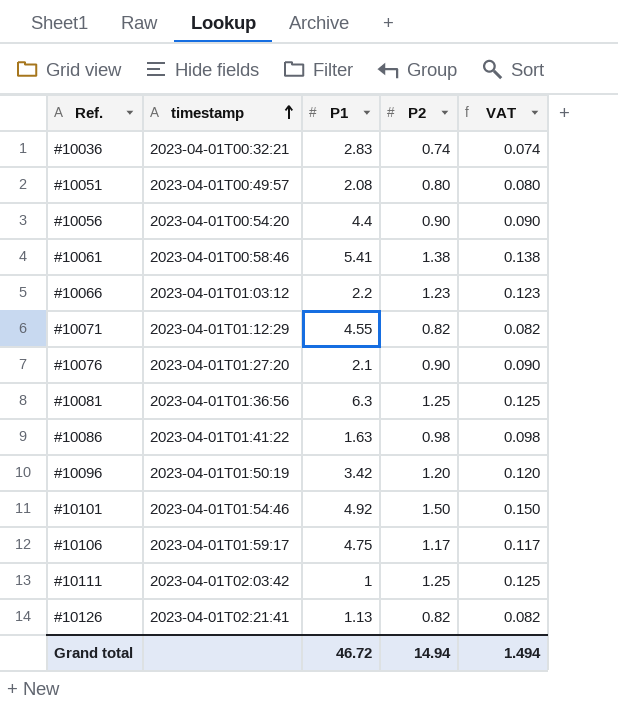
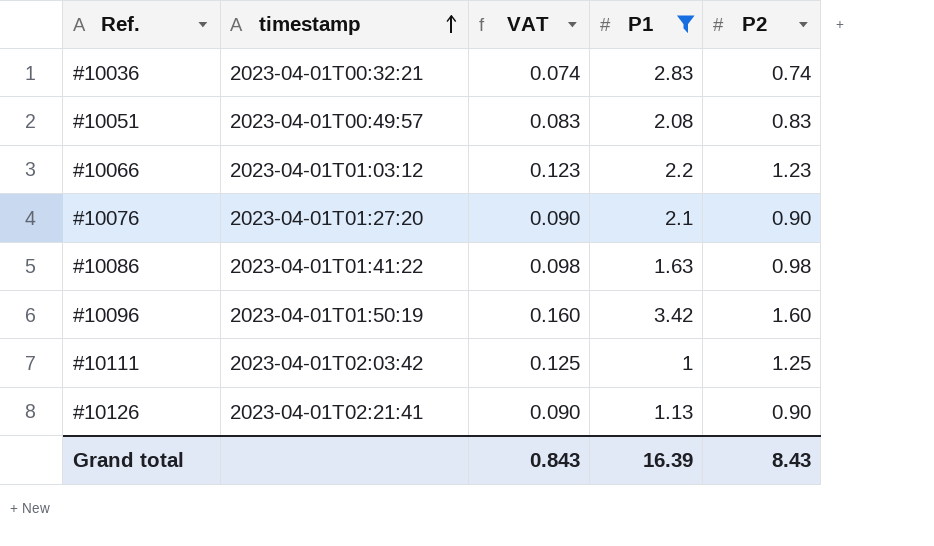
filter: none -> P1 <= 3.42
column VAT | position: 5 -> 3
#10051 | VAT: 0.080 -> 0.083
#10051 | P2: 0.80 -> 0.83
#10096 | VAT: 0.120 -> 0.160
#10096 | P2: 1.20 -> 1.60
#10126 | VAT: 0.082 -> 0.090
#10126 | P2: 0.82 -> 0.90
Grand total | VAT: 1.494 -> 0.843
Grand total | P1: 46.72 -> 16.39
Grand total | P2: 14.94 -> 8.43

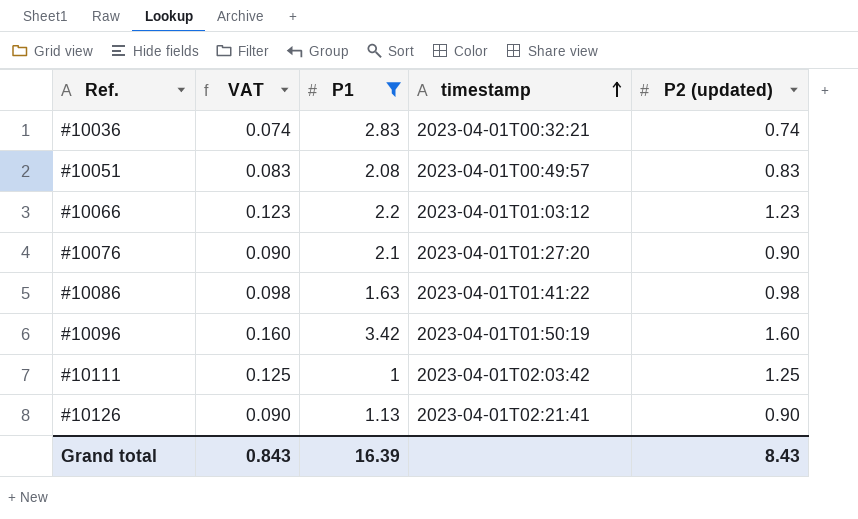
column timestamp | position: 2 -> 4
column name: P2 -> P2 (updated)

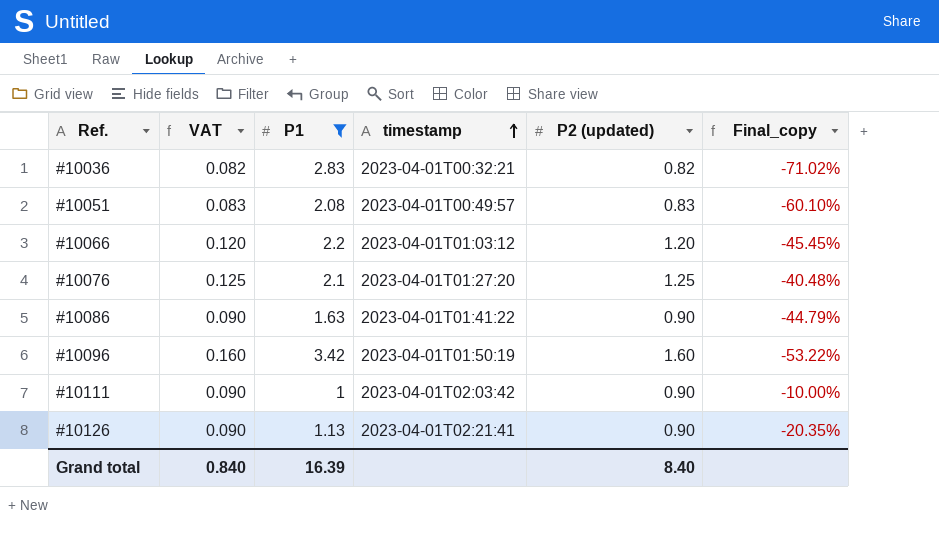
column Final_copy | formula: none -> ([P2 (updated)] - [P1]) / [P1]
#10036 | VAT: 0.074 -> 0.082
#10036 | P2 (updated): 0.74 -> 0.82
#10066 | VAT: 0.123 -> 0.120
#10066 | P2 (updated): 1.23 -> 1.20
#10076 | VAT: 0.090 -> 0.125
#10076 | P2 (updated): 0.90 -> 1.25
#10086 | VAT: 0.098 -> 0.090
#10086 | P2 (updated): 0.98 -> 0.90
#10111 | VAT: 0.125 -> 0.090
#10111 | P2 (updated): 1.25 -> 0.90
Grand total | VAT: 0.843 -> 0.840
Grand total | P2 (updated): 8.43 -> 8.40

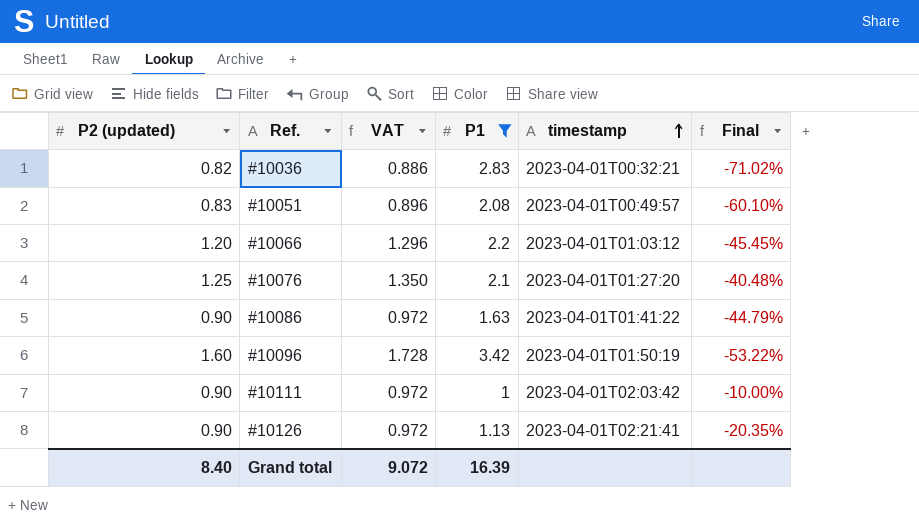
column P2 (updated) | position: 5 -> 1
column VAT | formula: [P2 (updated)] * 0.1 -> [P2 (updated)] * 1.08
column name: Final_copy -> Final
Grand total | VAT: 0.840 -> 9.072

